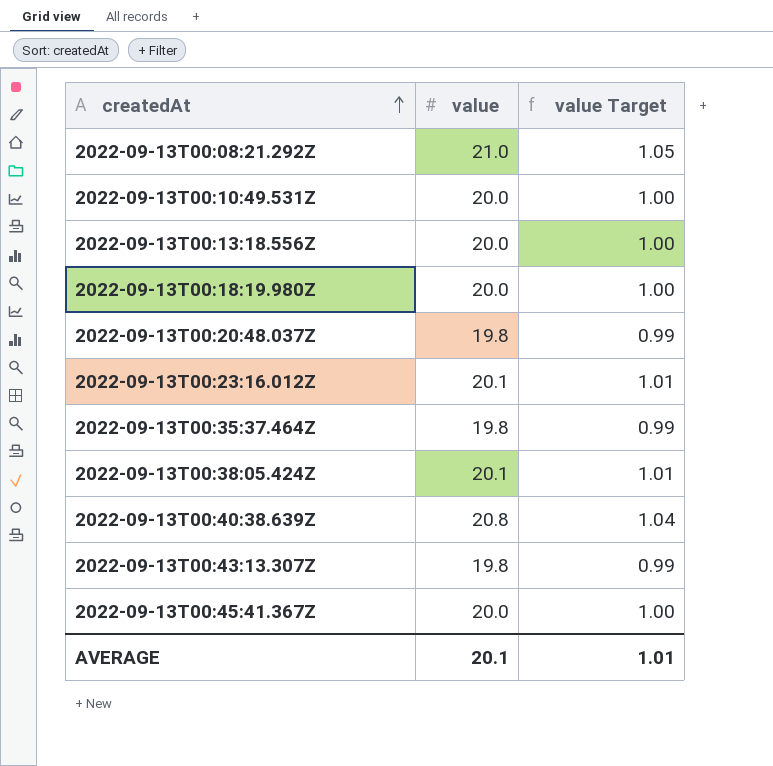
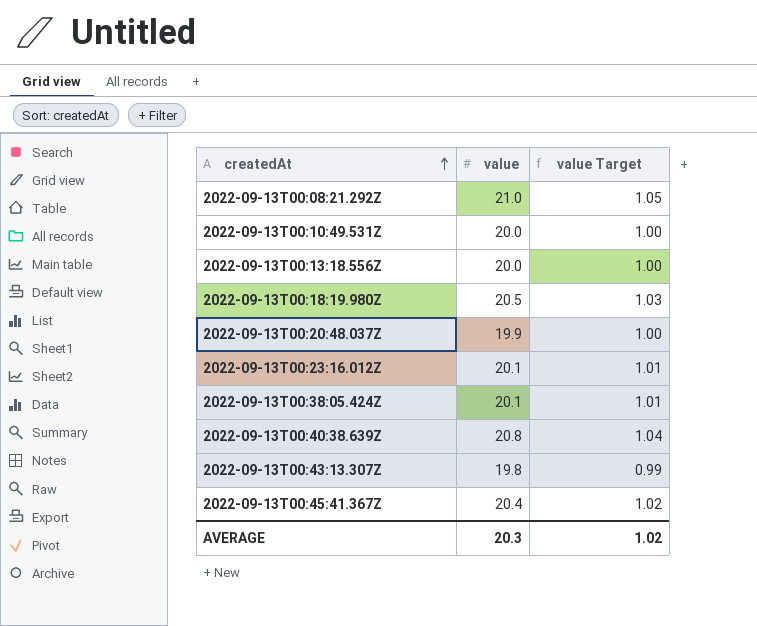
row 2022-09-13T00:35:37.464Z: 19.8 | 0.99 -> none
2022-09-13T00:18:19.980Z | value: 20.0 -> 20.5
2022-09-13T00:18:19.980Z | value Target: 1.00 -> 1.03
2022-09-13T00:20:48.037Z | value: 19.8 -> 19.9
2022-09-13T00:20:48.037Z | value Target: 0.99 -> 1.00
2022-09-13T00:45:41.367Z | value: 20.0 -> 20.4
2022-09-13T00:45:41.367Z | value Target: 1.00 -> 1.02
AVERAGE | value: 20.1 -> 20.3
AVERAGE | value Target: 1.01 -> 1.02

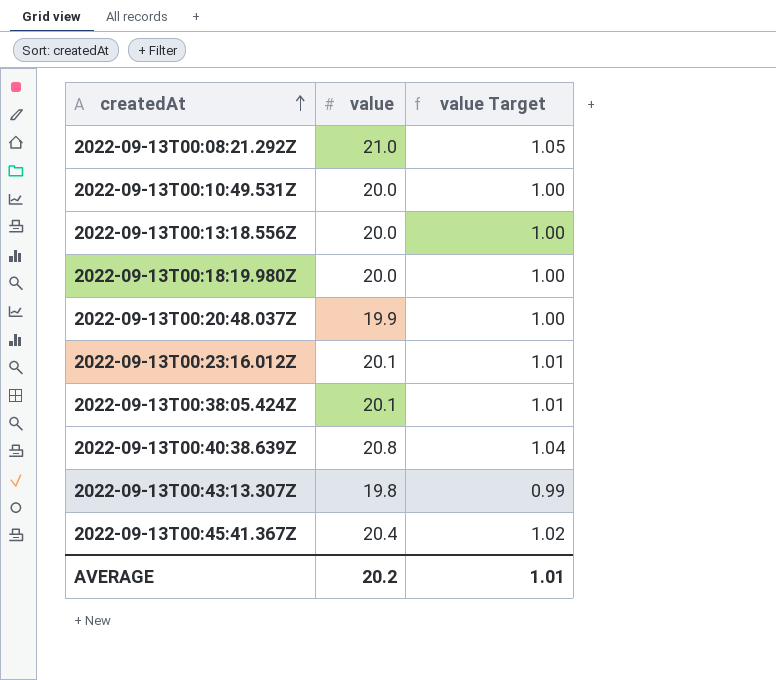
2022-09-13T00:18:19.980Z | value: 20.5 -> 20.0
2022-09-13T00:18:19.980Z | value Target: 1.03 -> 1.00
AVERAGE | value: 20.3 -> 20.2
AVERAGE | value Target: 1.02 -> 1.01

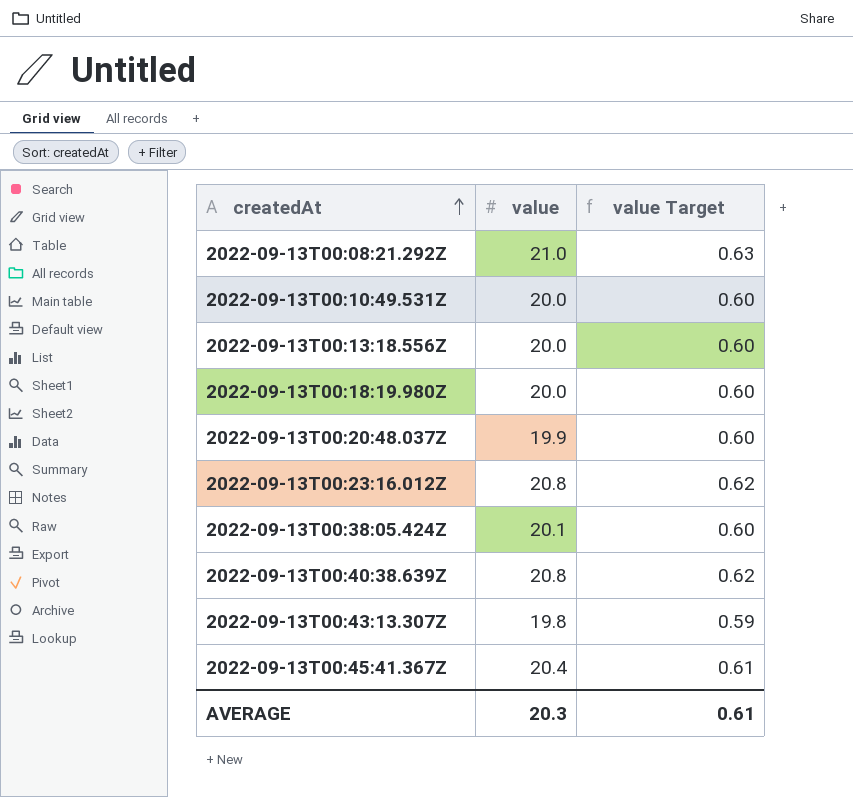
column value Target | formula: [value] * 0.05 -> [value] * 0.03
2022-09-13T00:23:16.012Z | value: 20.1 -> 20.8
AVERAGE | value: 20.2 -> 20.3
AVERAGE | value Target: 1.01 -> 0.61

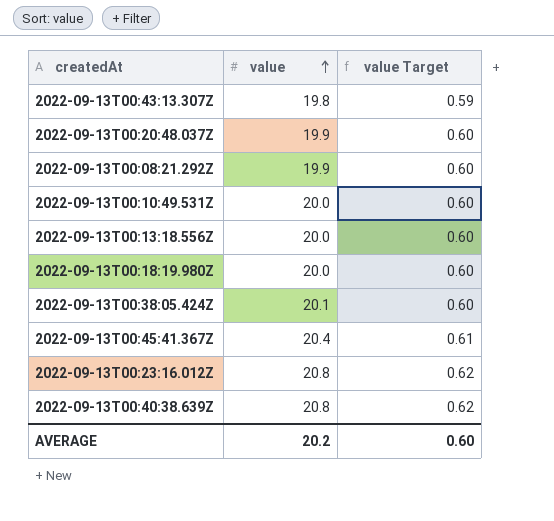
row order: createdAt ascending -> value ascending
2022-09-13T00:08:21.292Z | value: 21.0 -> 19.9
2022-09-13T00:08:21.292Z | value Target: 0.63 -> 0.60
AVERAGE | value: 20.3 -> 20.2
AVERAGE | value Target: 0.61 -> 0.60

